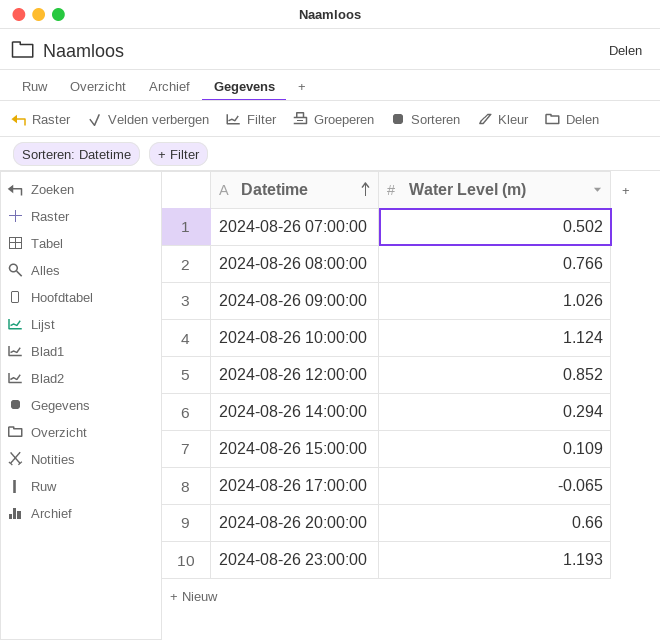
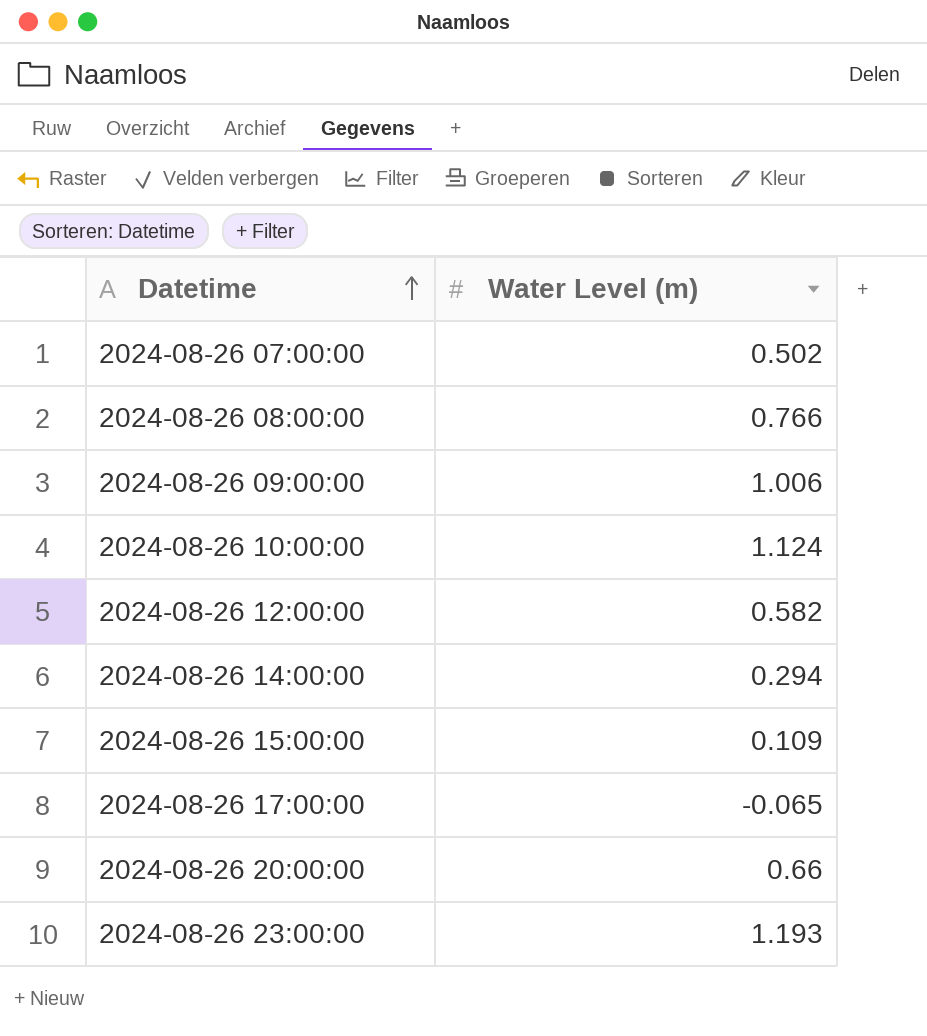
2024-08-26 09:00:00 | Water Level (m): 1.026 -> 1.006
2024-08-26 12:00:00 | Water Level (m): 0.852 -> 0.582

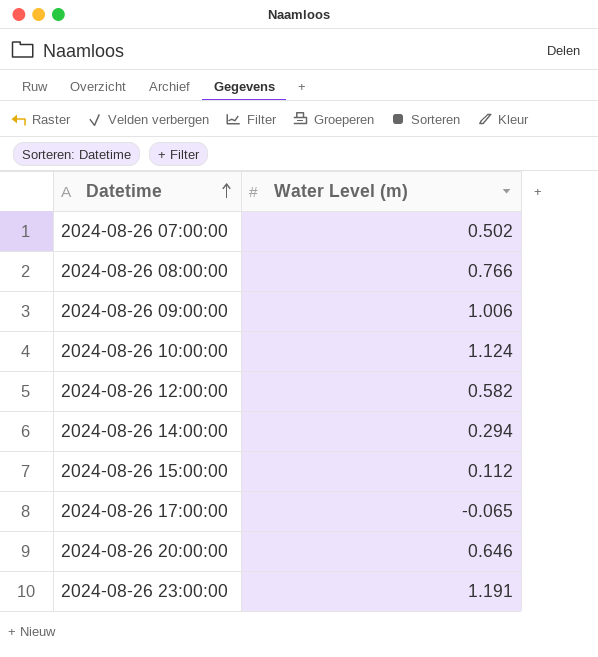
2024-08-26 15:00:00 | Water Level (m): 0.109 -> 0.112
2024-08-26 20:00:00 | Water Level (m): 0.66 -> 0.646
2024-08-26 23:00:00 | Water Level (m): 1.193 -> 1.191

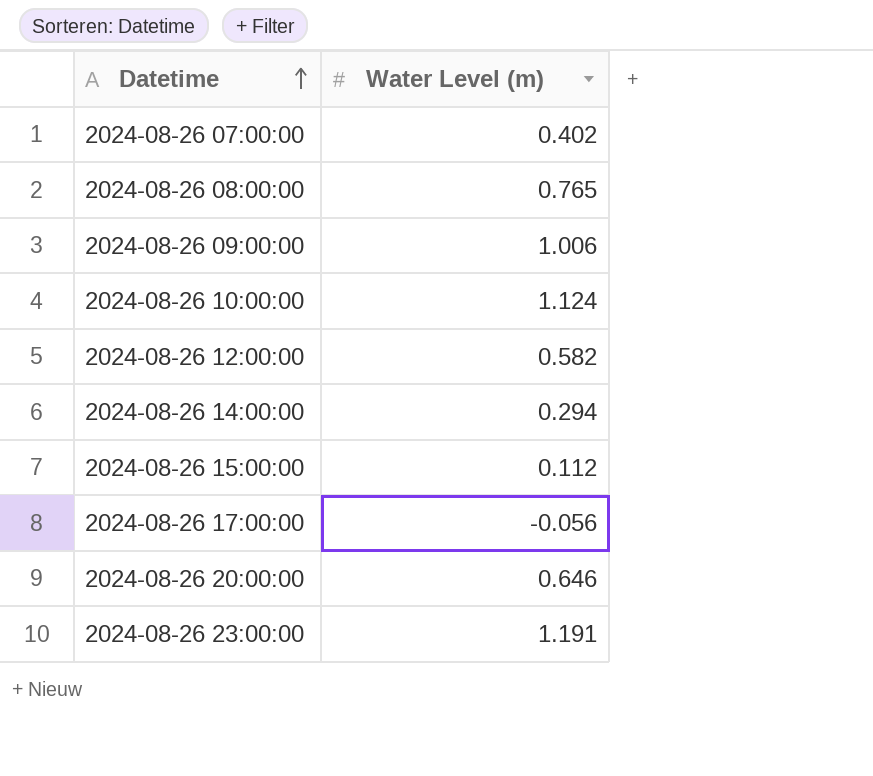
2024-08-26 07:00:00 | Water Level (m): 0.502 -> 0.402
2024-08-26 08:00:00 | Water Level (m): 0.766 -> 0.765
2024-08-26 17:00:00 | Water Level (m): -0.065 -> -0.056

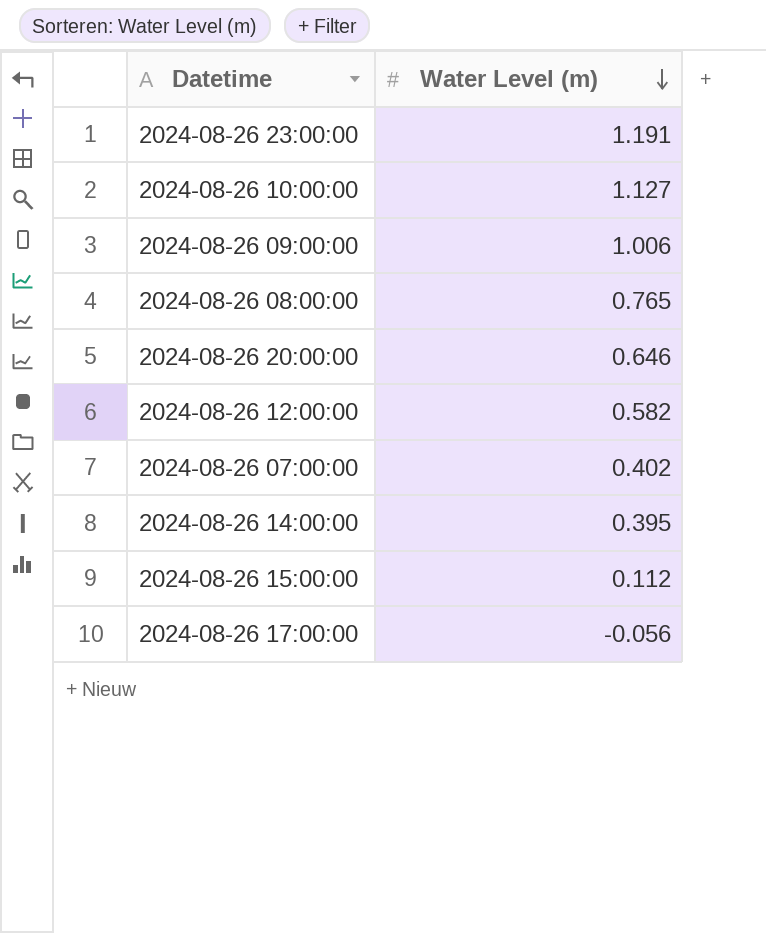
row order: Datetime ascending -> Water Level (m) descending
2024-08-26 10:00:00 | Water Level (m): 1.124 -> 1.127
2024-08-26 14:00:00 | Water Level (m): 0.294 -> 0.395

